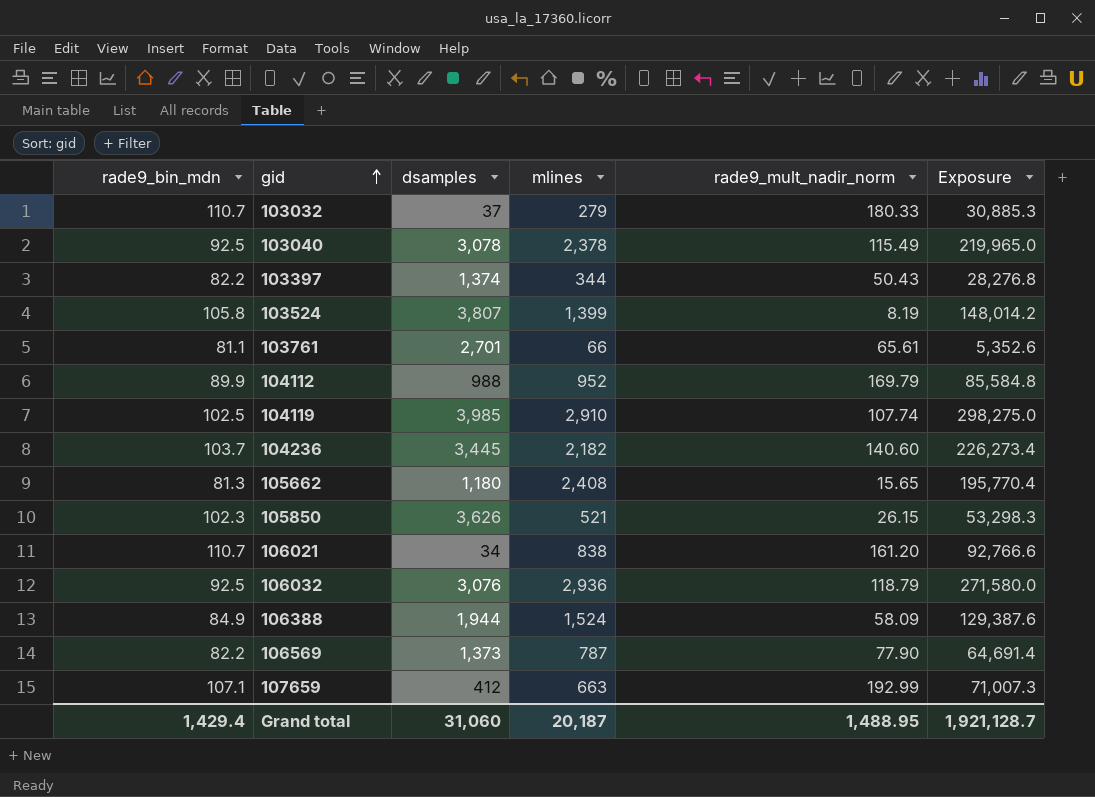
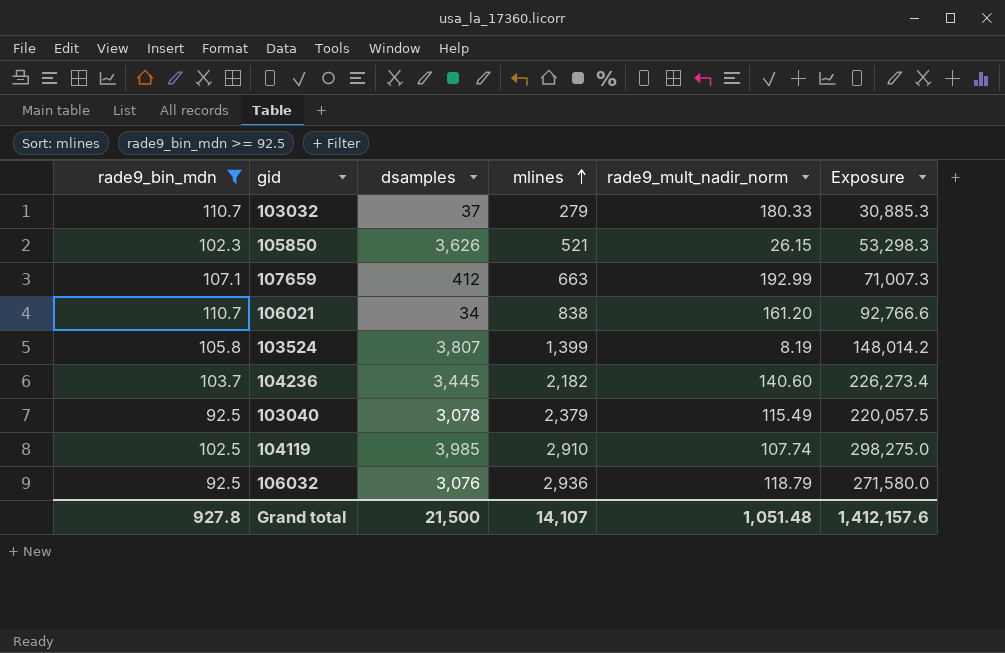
filter: none -> rade9_bin_mdn >= 92.5
row order: gid ascending -> mlines ascending
103040 | mlines: 2,378 -> 2,379
103040 | Exposure: 219,965.0 -> 220,057.5
Grand total | rade9_bin_mdn: 1,429.4 -> 927.8
Grand total | dsamples: 31,060 -> 21,500
Grand total | mlines: 20,187 -> 14,107
Grand total | rade9_mult_nadir_norm: 1,488.95 -> 1,051.48
Grand total | Exposure: 1,921,128.7 -> 1,412,157.6

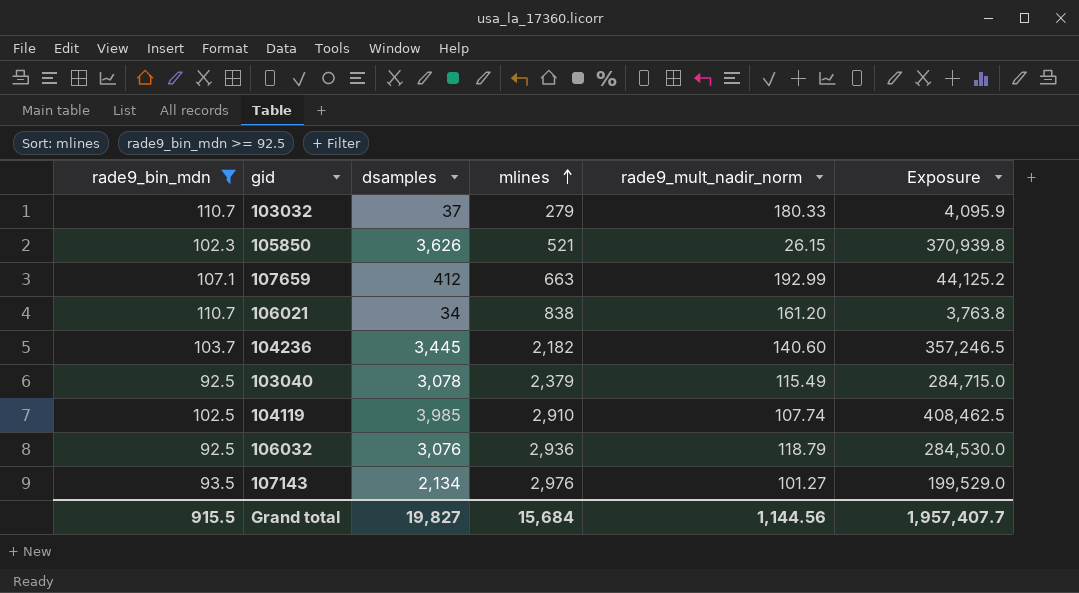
column Exposure | formula: [rade9_bin_mdn] * [mlines] -> [rade9_bin_mdn] * [dsamples]
row 103524: 105.8 | 3,807 | 1,399 | 8.19 | 148,014.2 -> none
row 107143: none -> 93.5 | 2,134 | 2,976 | 101.27 | 199,529.0
Grand total | rade9_bin_mdn: 927.8 -> 915.5
Grand total | dsamples: 21,500 -> 19,827
Grand total | mlines: 14,107 -> 15,684
Grand total | rade9_mult_nadir_norm: 1,051.48 -> 1,144.56
Grand total | Exposure: 1,412,157.6 -> 1,957,407.7

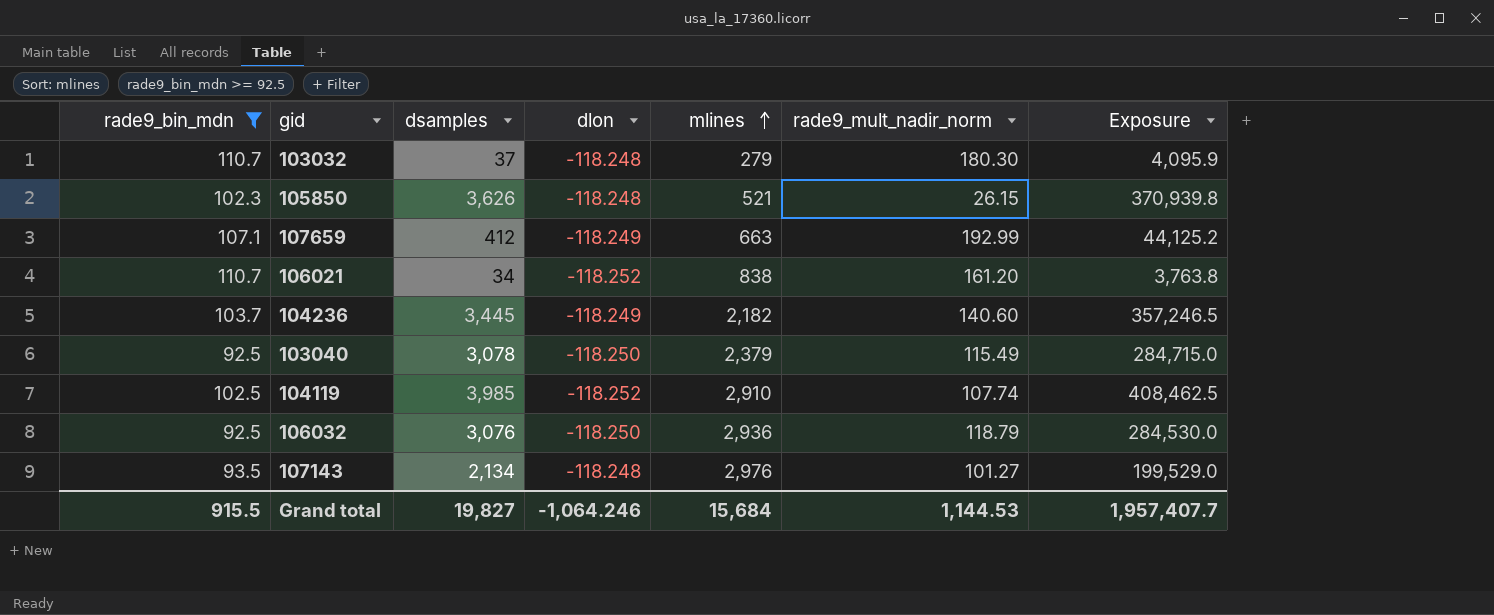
column dlon | position: none -> 4
103032 | rade9_mult_nadir_norm: 180.33 -> 180.30
Grand total | rade9_mult_nadir_norm: 1,144.56 -> 1,144.53

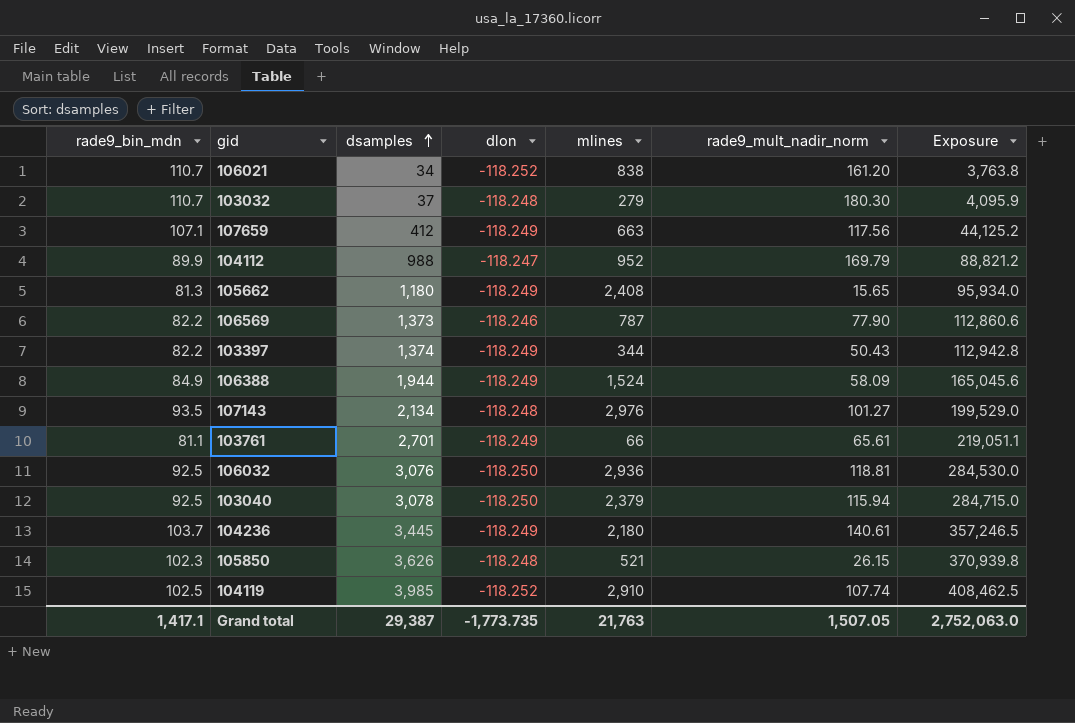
filter: rade9_bin_mdn >= 92.5 -> none
row order: mlines ascending -> dsamples ascending
107659 | rade9_mult_nadir_norm: 192.99 -> 117.56
106032 | rade9_mult_nadir_norm: 118.79 -> 118.81
103040 | rade9_mult_nadir_norm: 115.49 -> 115.94
104236 | mlines: 2,182 -> 2,180
104236 | rade9_mult_nadir_norm: 140.60 -> 140.61
Grand total | rade9_bin_mdn: 915.5 -> 1,417.1
Grand total | dsamples: 19,827 -> 29,387
Grand total | dlon: -1,064.246 -> -1,773.735
Grand total | mlines: 15,684 -> 21,763
Grand total | rade9_mult_nadir_norm: 1,144.53 -> 1,507.05
Grand total | Exposure: 1,957,407.7 -> 2,752,063.0

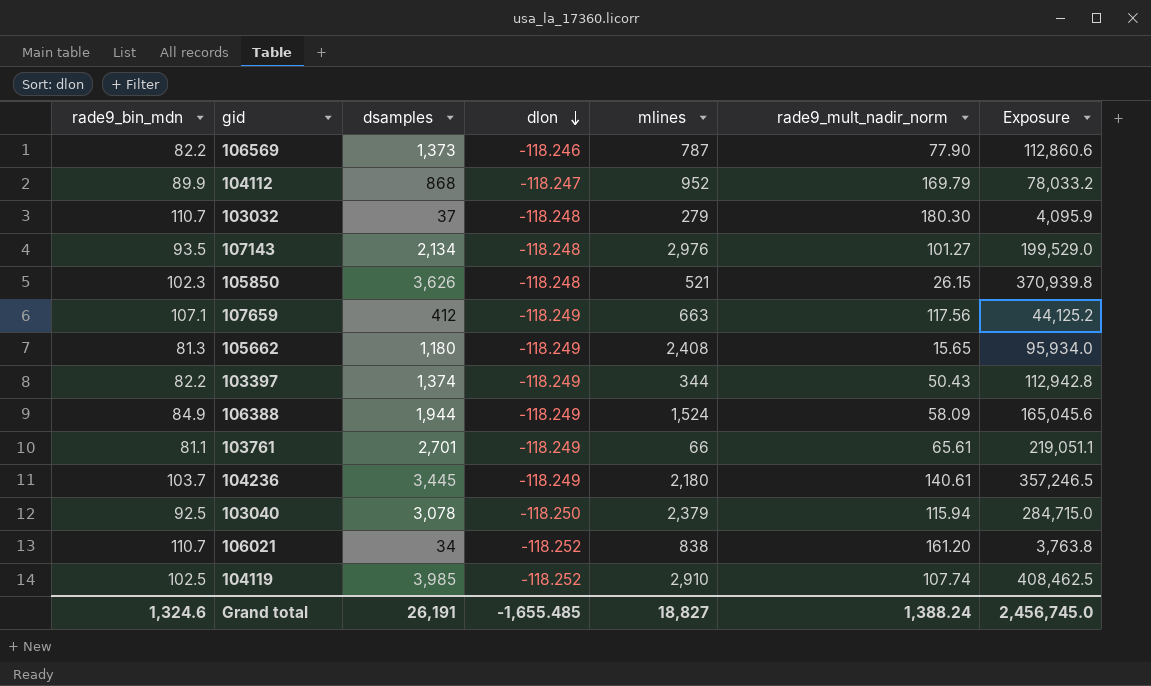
row order: dsamples ascending -> dlon descending
row 106032: 92.5 | 3,076 | -118.250 | 2,936 | 118.81 | 284,530.0 -> none
104112 | dsamples: 988 -> 868
104112 | Exposure: 88,821.2 -> 78,033.2
Grand total | rade9_bin_mdn: 1,417.1 -> 1,324.6
Grand total | dsamples: 29,387 -> 26,191
Grand total | dlon: -1,773.735 -> -1,655.485
Grand total | mlines: 21,763 -> 18,827
Grand total | rade9_mult_nadir_norm: 1,507.05 -> 1,388.24
Grand total | Exposure: 2,752,063.0 -> 2,456,745.0

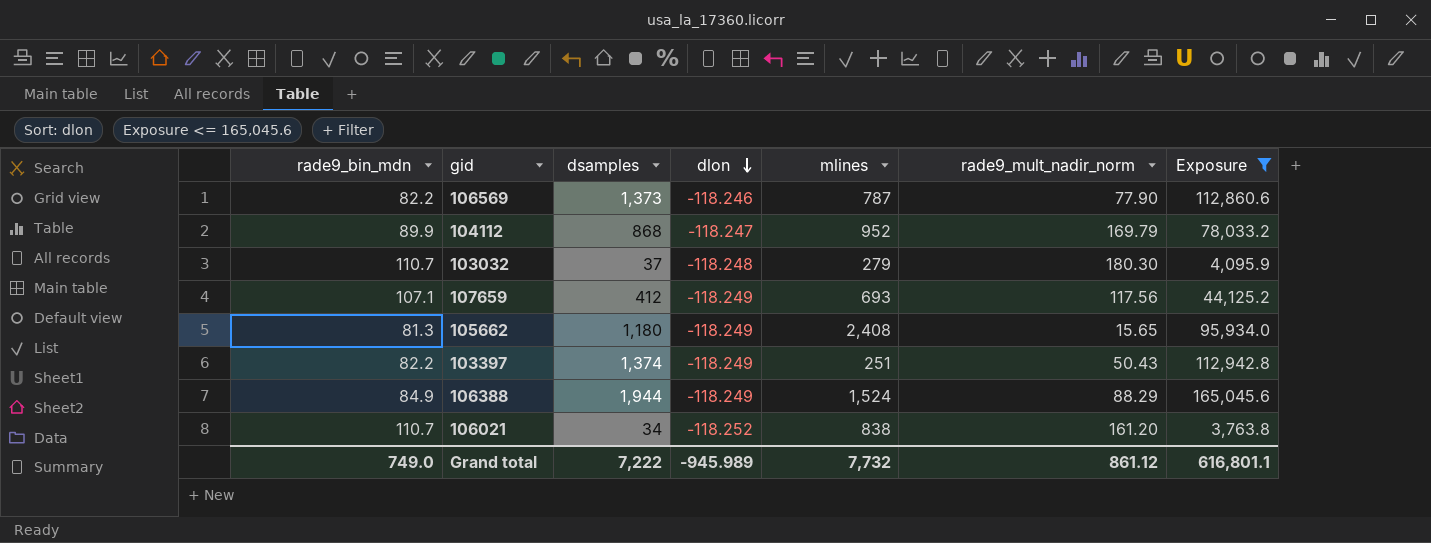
filter: none -> Exposure <= 165,045.6
107659 | mlines: 663 -> 693
103397 | mlines: 344 -> 251
106388 | rade9_mult_nadir_norm: 58.09 -> 88.29
Grand total | rade9_bin_mdn: 1,324.6 -> 749.0
Grand total | dsamples: 26,191 -> 7,222
Grand total | dlon: -1,655.485 -> -945.989
Grand total | mlines: 18,827 -> 7,732
Grand total | rade9_mult_nadir_norm: 1,388.24 -> 861.12
Grand total | Exposure: 2,456,745.0 -> 616,801.1

